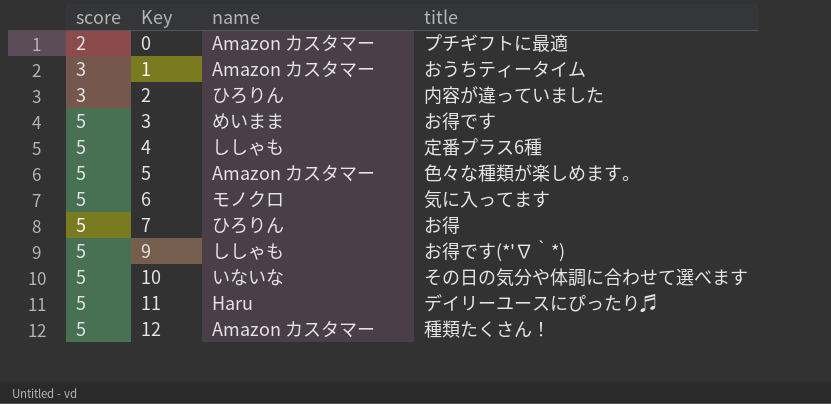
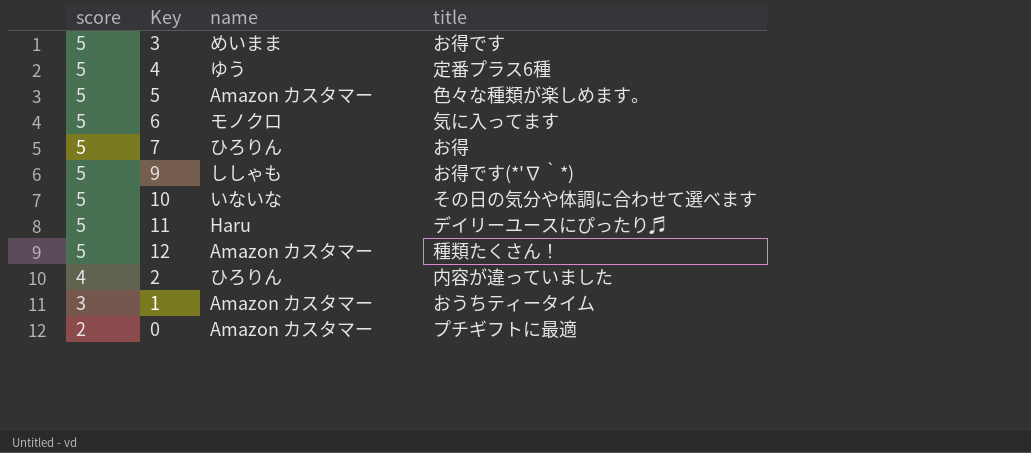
row order: score ascending -> score descending
4 | name: ししゃも -> ゆう
2 | score: 3 -> 4

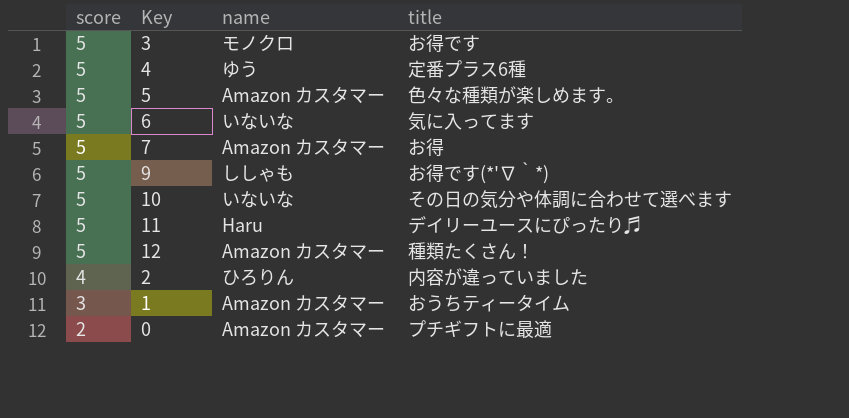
3 | name: めいまま -> モノクロ
6 | name: モノクロ -> いないな
7 | name: ひろりん -> Amazon カスタマー

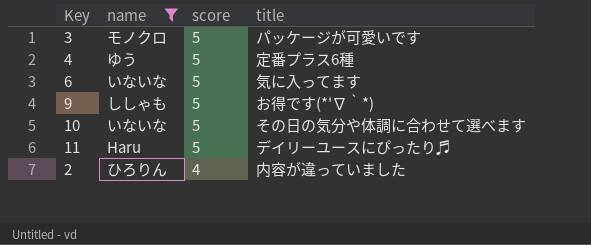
filter: none -> name != Amazon カスタマー
column score | position: 1 -> 3
3 | title: お得です -> パッケージが可愛いです

